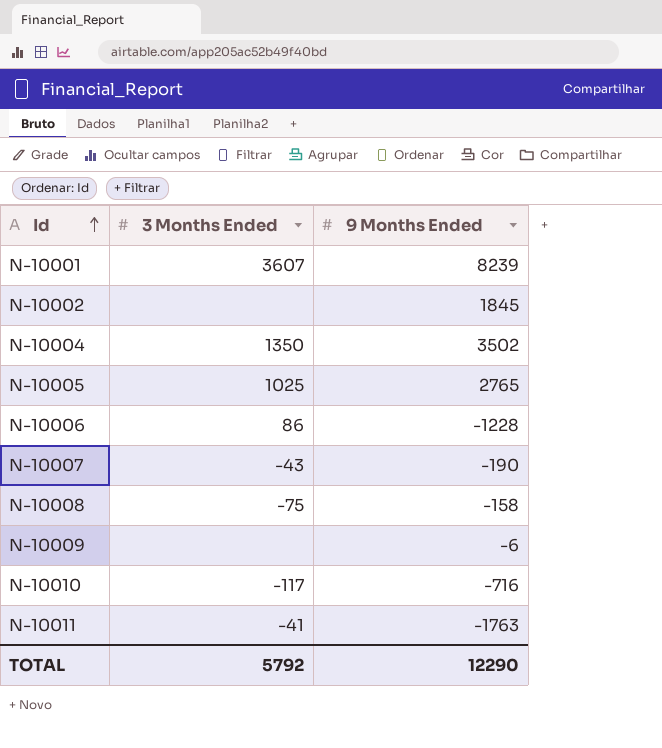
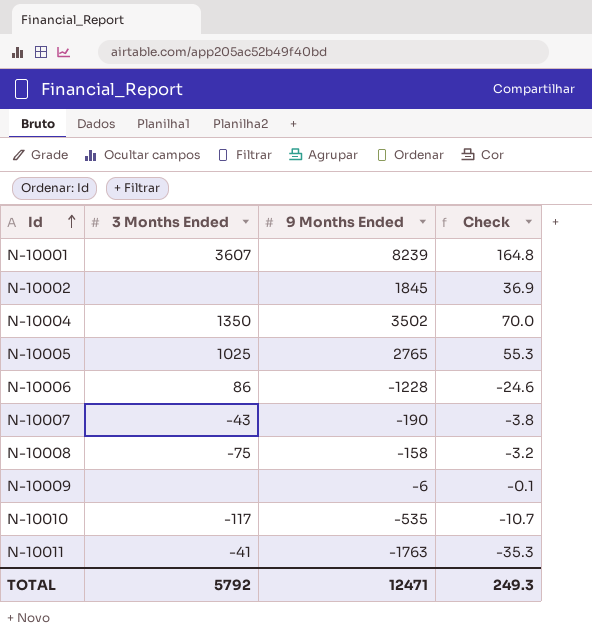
column Check | formula: none -> [9 Months Ended] * 0.02
N-10010 | 9 Months Ended: -716 -> -535
TOTAL | 9 Months Ended: 12290 -> 12471

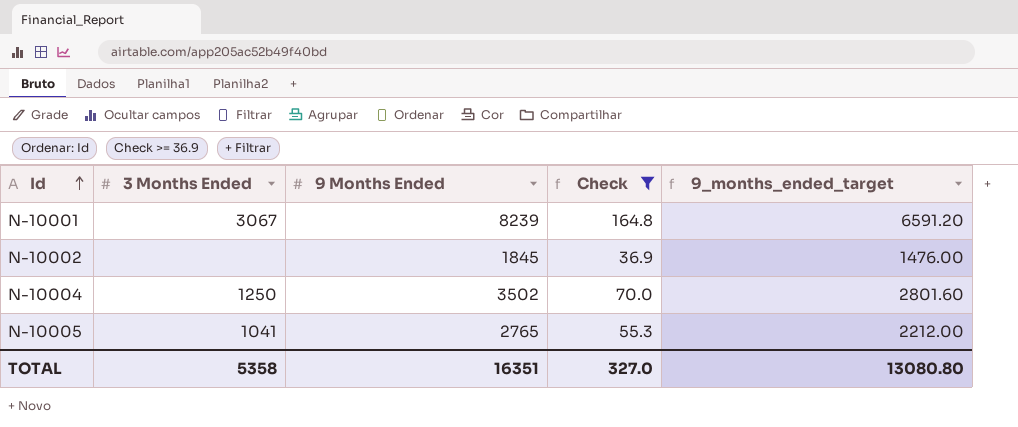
filter: none -> Check >= 36.9
column 9_months_ended_target | formula: none -> [9 Months Ended] * 0.8
N-10001 | 3 Months Ended: 3607 -> 3067
N-10004 | 3 Months Ended: 1350 -> 1250
N-10005 | 3 Months Ended: 1025 -> 1041
TOTAL | 3 Months Ended: 5792 -> 5358
TOTAL | 9 Months Ended: 12471 -> 16351
TOTAL | Check: 249.3 -> 327.0

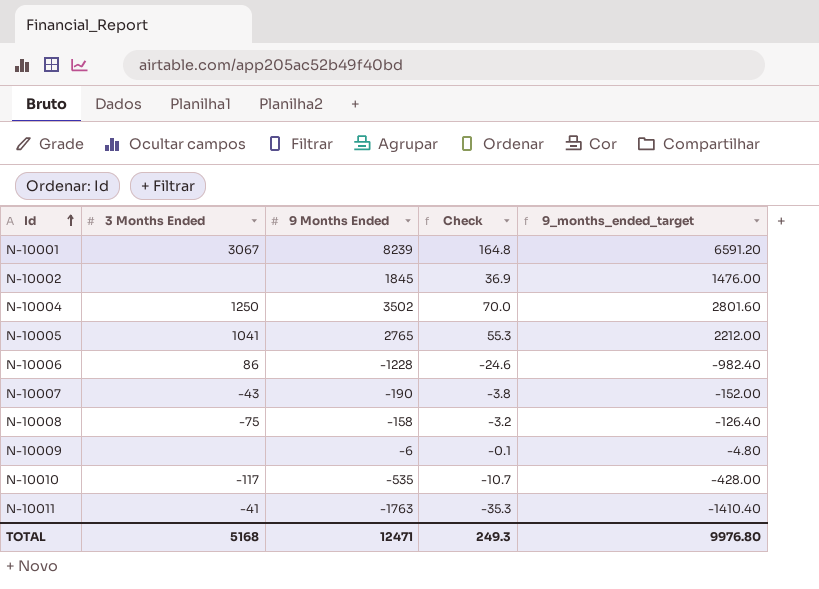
filter: Check >= 36.9 -> none
TOTAL | 3 Months Ended: 5358 -> 5168
TOTAL | 9 Months Ended: 16351 -> 12471
TOTAL | Check: 327.0 -> 249.3
TOTAL | 9_months_ended_target: 13080.80 -> 9976.80

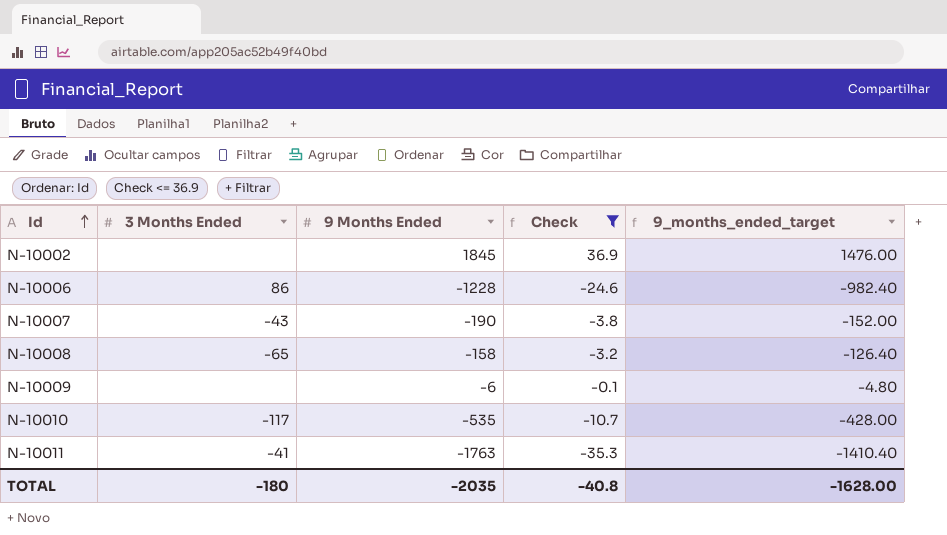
filter: none -> Check <= 36.9
N-10008 | 3 Months Ended: -75 -> -65
TOTAL | 3 Months Ended: 5168 -> -180
TOTAL | 9 Months Ended: 12471 -> -2035
TOTAL | Check: 249.3 -> -40.8
TOTAL | 9_months_ended_target: 9976.80 -> -1628.00

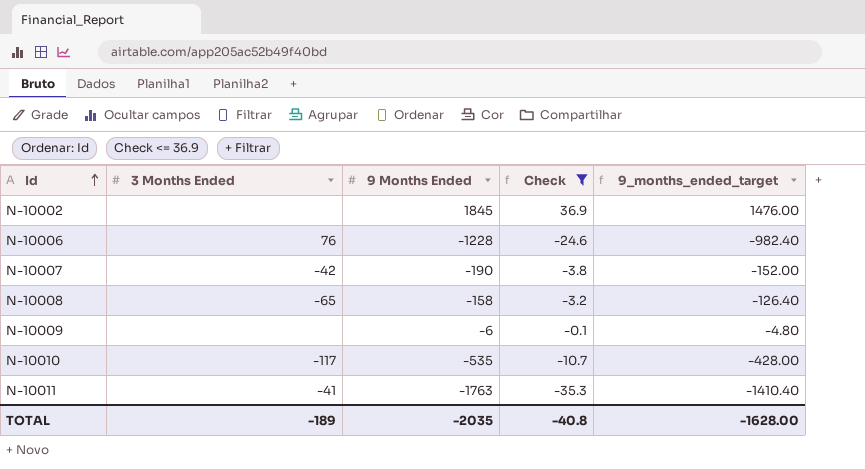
N-10006 | 3 Months Ended: 86 -> 76
N-10007 | 3 Months Ended: -43 -> -42
TOTAL | 3 Months Ended: -180 -> -189

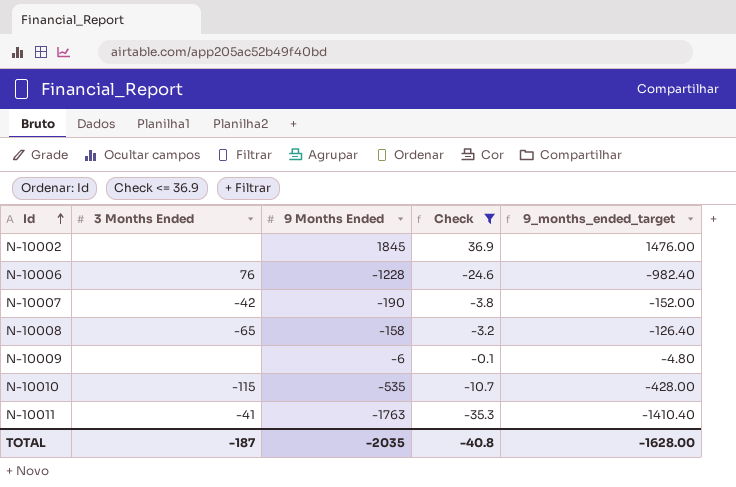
N-10010 | 3 Months Ended: -117 -> -115
TOTAL | 3 Months Ended: -189 -> -187

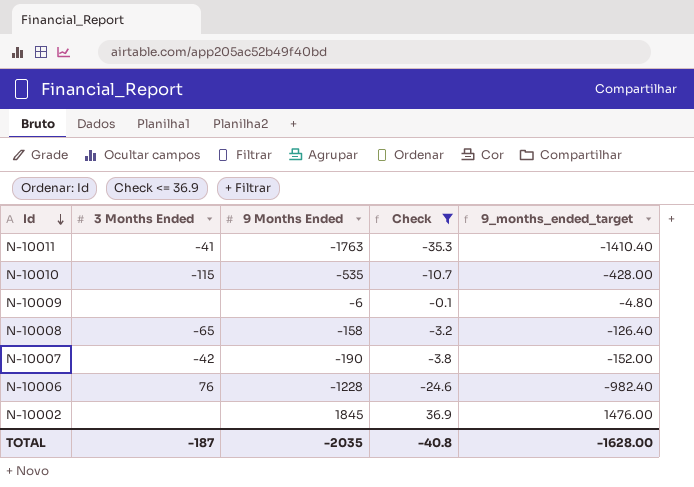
row order: Id ascending -> Id descending

